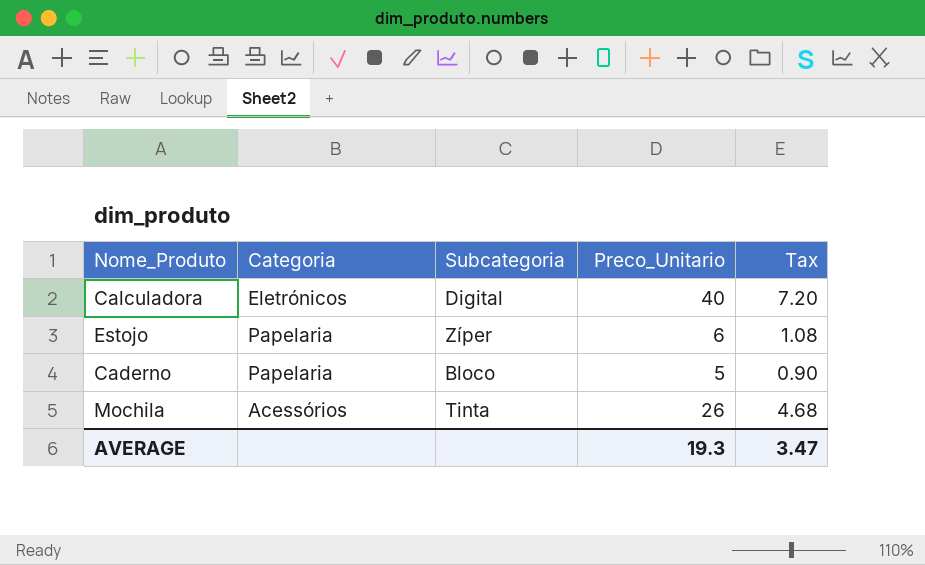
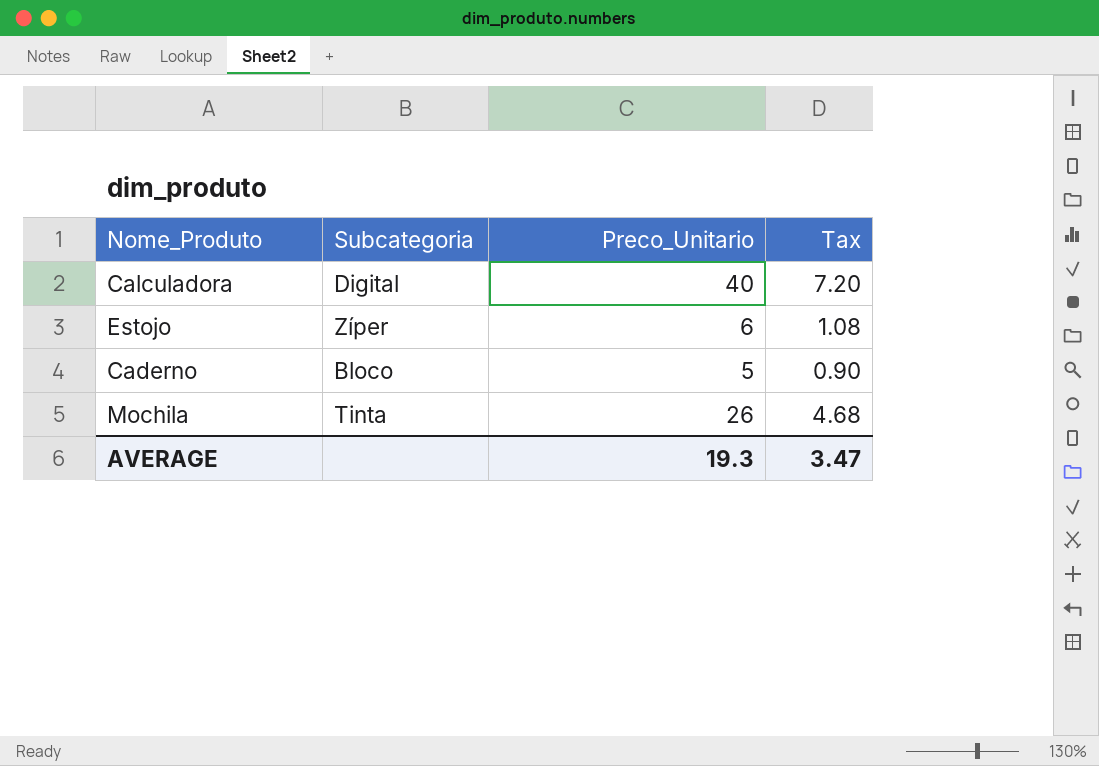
column Categoria | position: 2 -> none

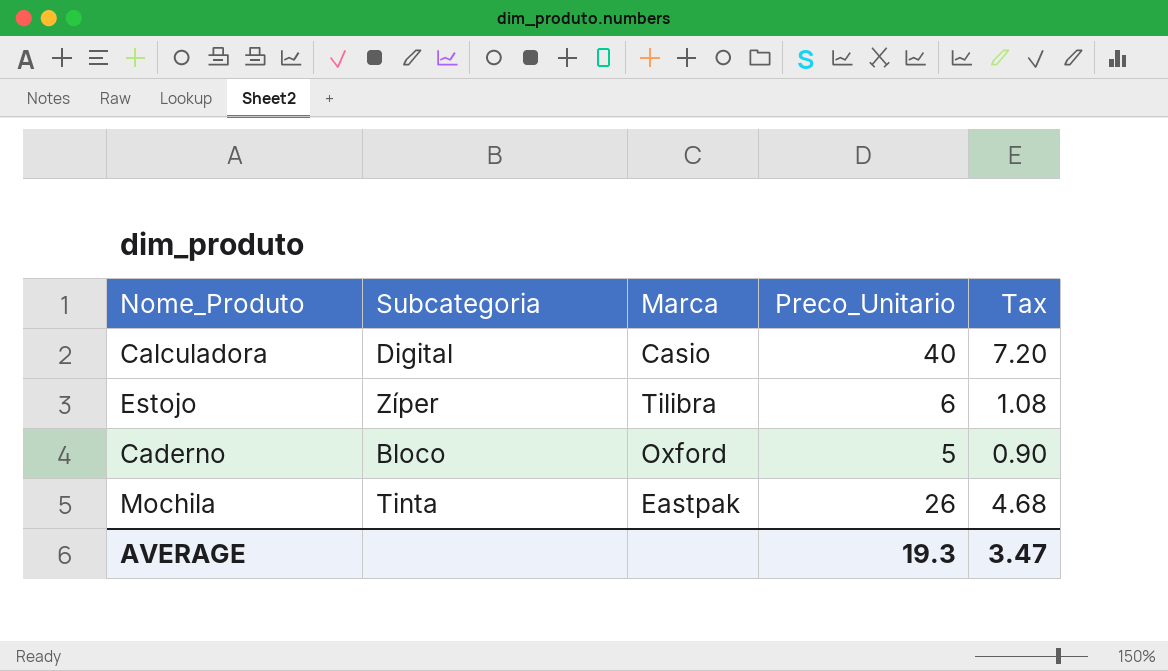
column Marca | position: none -> 3

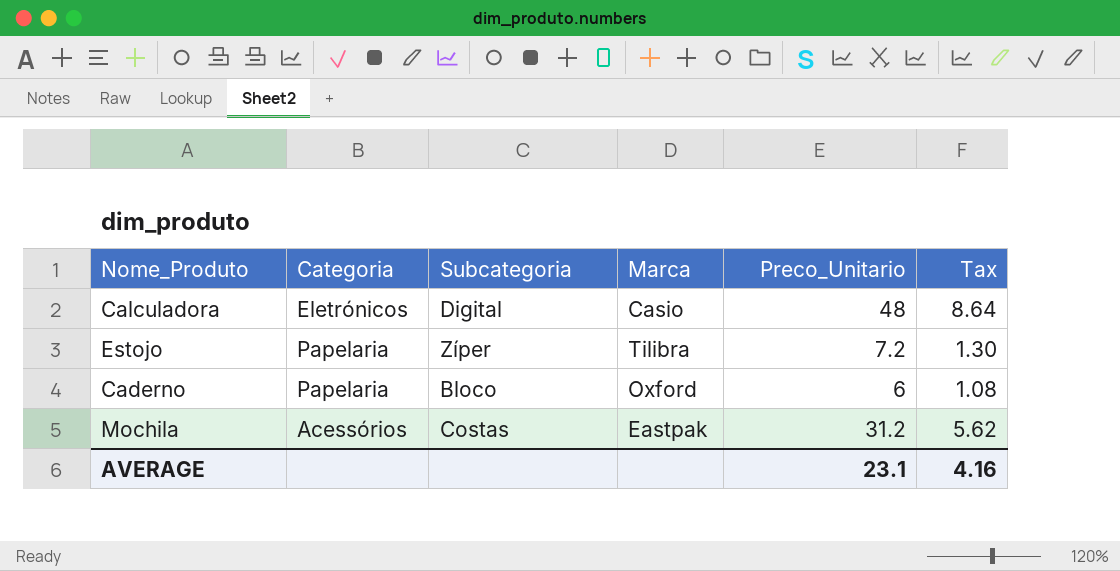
column Categoria | position: none -> 2
Calculadora | Preco_Unitario: 40 -> 48
Calculadora | Tax: 7.20 -> 8.64
Estojo | Preco_Unitario: 6 -> 7.2
Estojo | Tax: 1.08 -> 1.30
Caderno | Preco_Unitario: 5 -> 6
Caderno | Tax: 0.90 -> 1.08
Mochila | Subcategoria: Tinta -> Costas
Mochila | Preco_Unitario: 26 -> 31.2
Mochila | Tax: 4.68 -> 5.62
AVERAGE | Preco_Unitario: 19.3 -> 23.1
AVERAGE | Tax: 3.47 -> 4.16

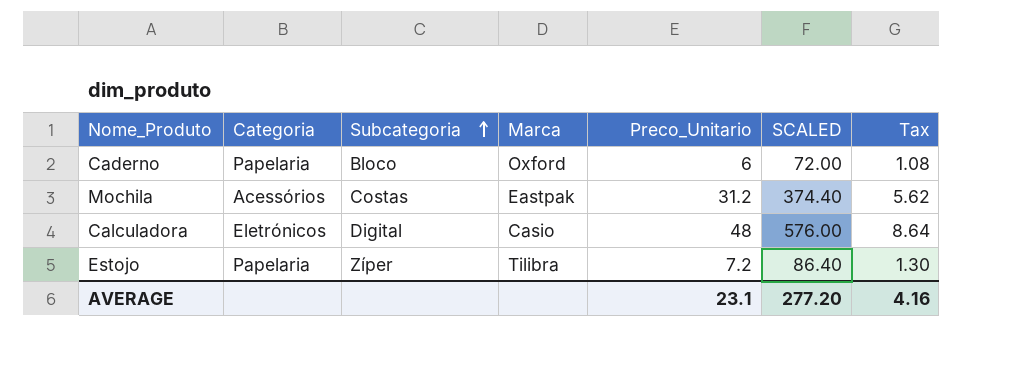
row order: none -> Subcategoria ascending
column SCALED | formula: none -> [Preco_Unitario] * 12

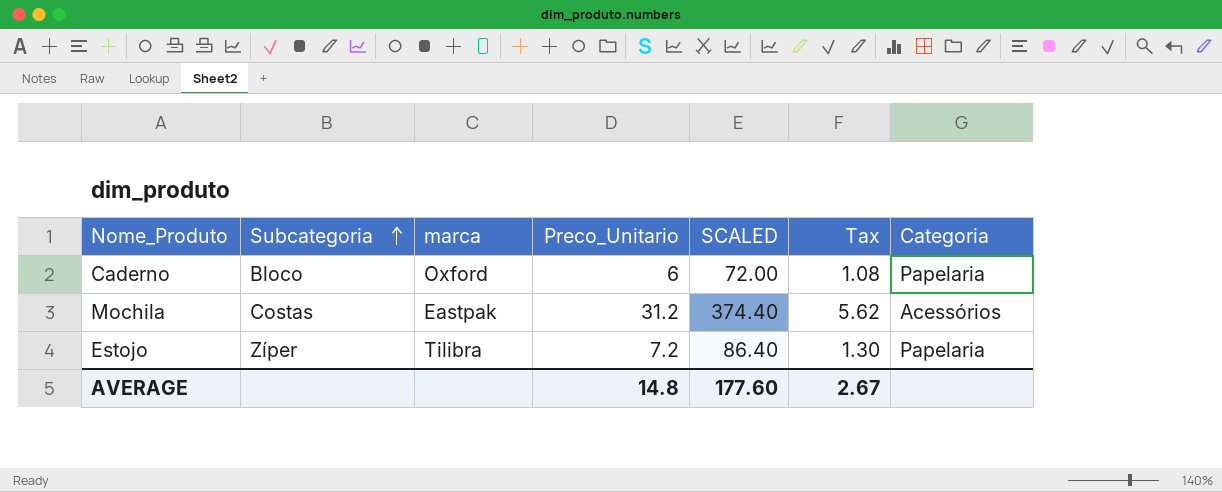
column name: Marca -> marca
column Categoria | position: 2 -> 7
row Calculadora: Eletrónicos | Digital | Casio | 48 | 576.00 | 8.64 -> none
AVERAGE | Preco_Unitario: 23.1 -> 14.8
AVERAGE | SCALED: 277.20 -> 177.60
AVERAGE | Tax: 4.16 -> 2.67

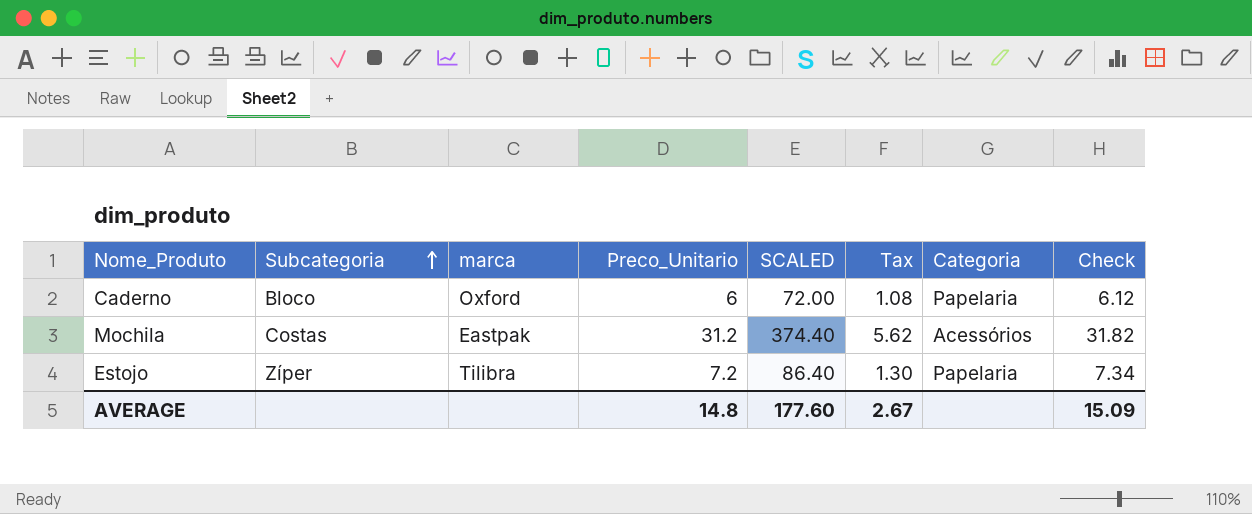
column Check | formula: none -> [Preco_Unitario] * 1.02

